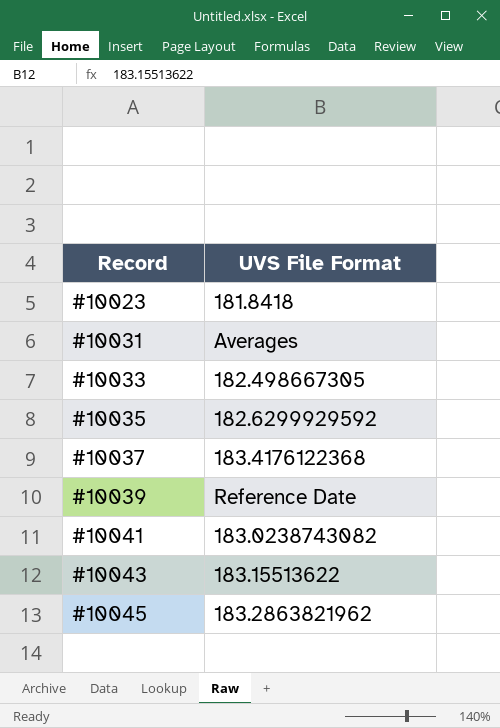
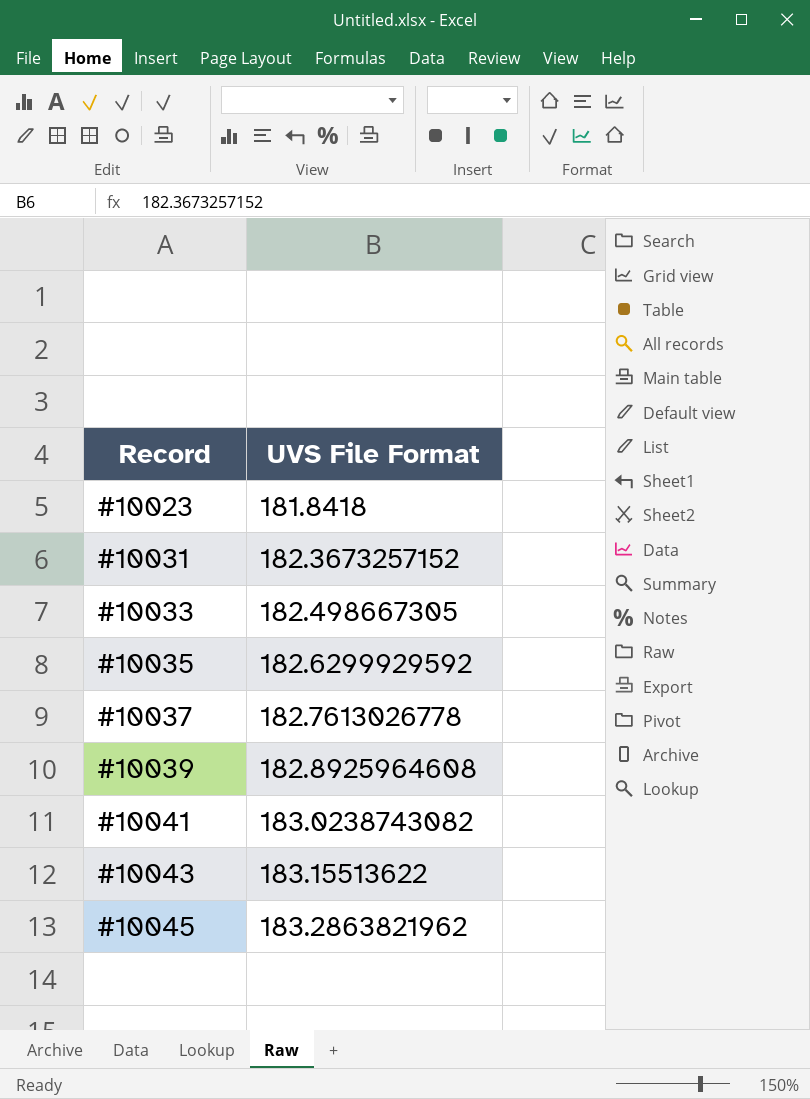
#10031 | UVS File Format: Averages -> 182.3673257152
#10037 | UVS File Format: 183.4176122368 -> 182.7613026778
#10039 | UVS File Format: Reference Date -> 182.8925964608

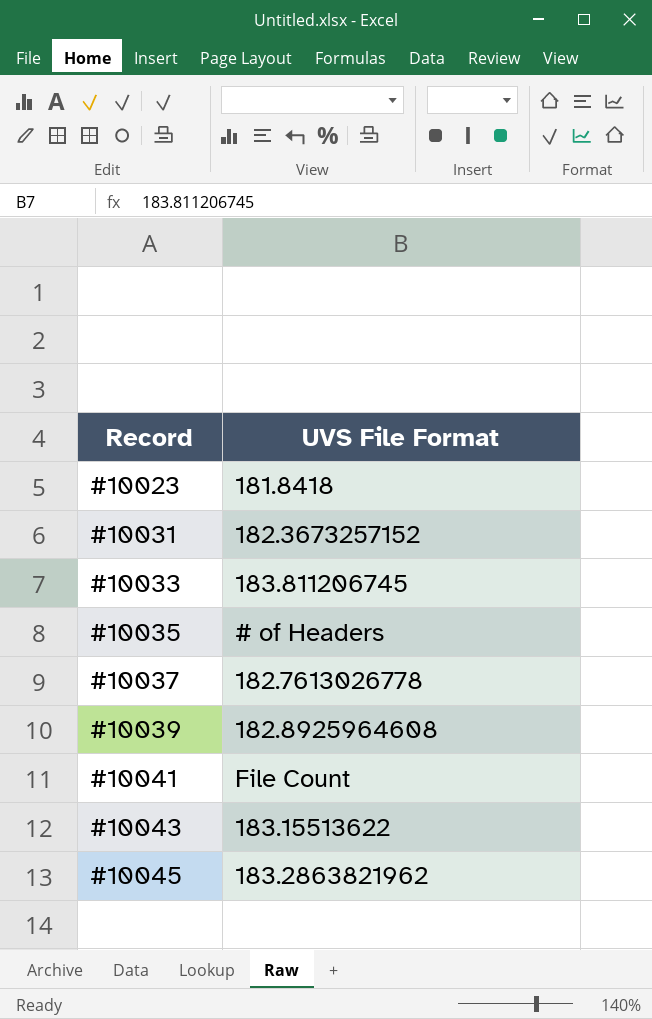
#10033 | UVS File Format: 182.498667305 -> 183.811206745
#10035 | UVS File Format: 182.6299929592 -> # of Headers
#10041 | UVS File Format: 183.0238743082 -> File Count

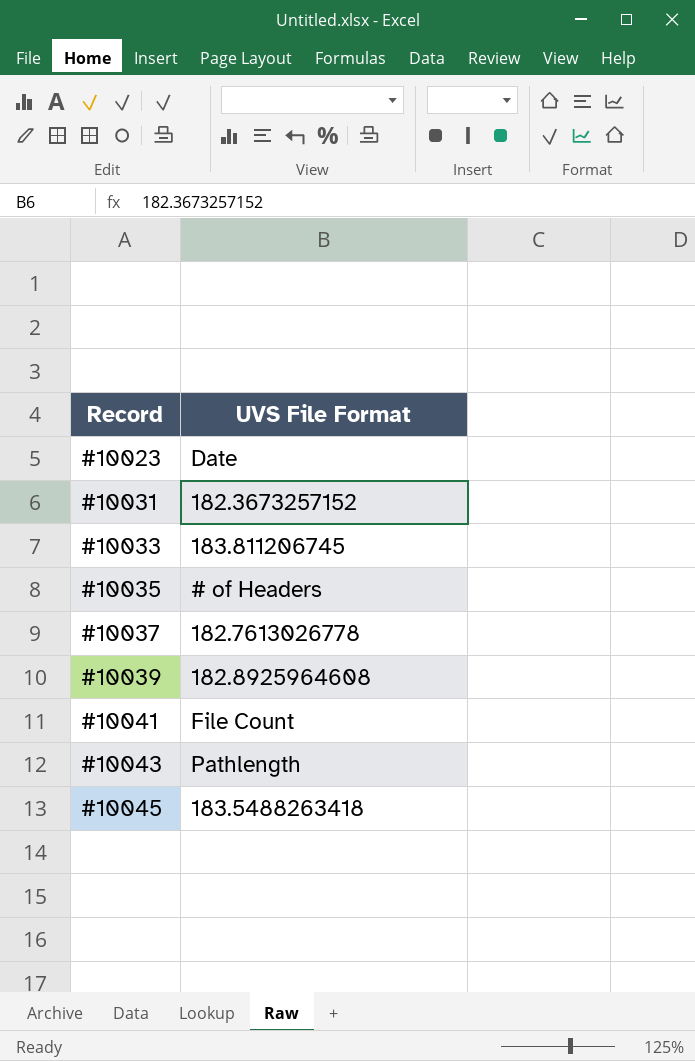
#10023 | UVS File Format: 181.8418 -> Date
#10043 | UVS File Format: 183.15513622 -> Pathlength
#10045 | UVS File Format: 183.2863821962 -> 183.5488263418

